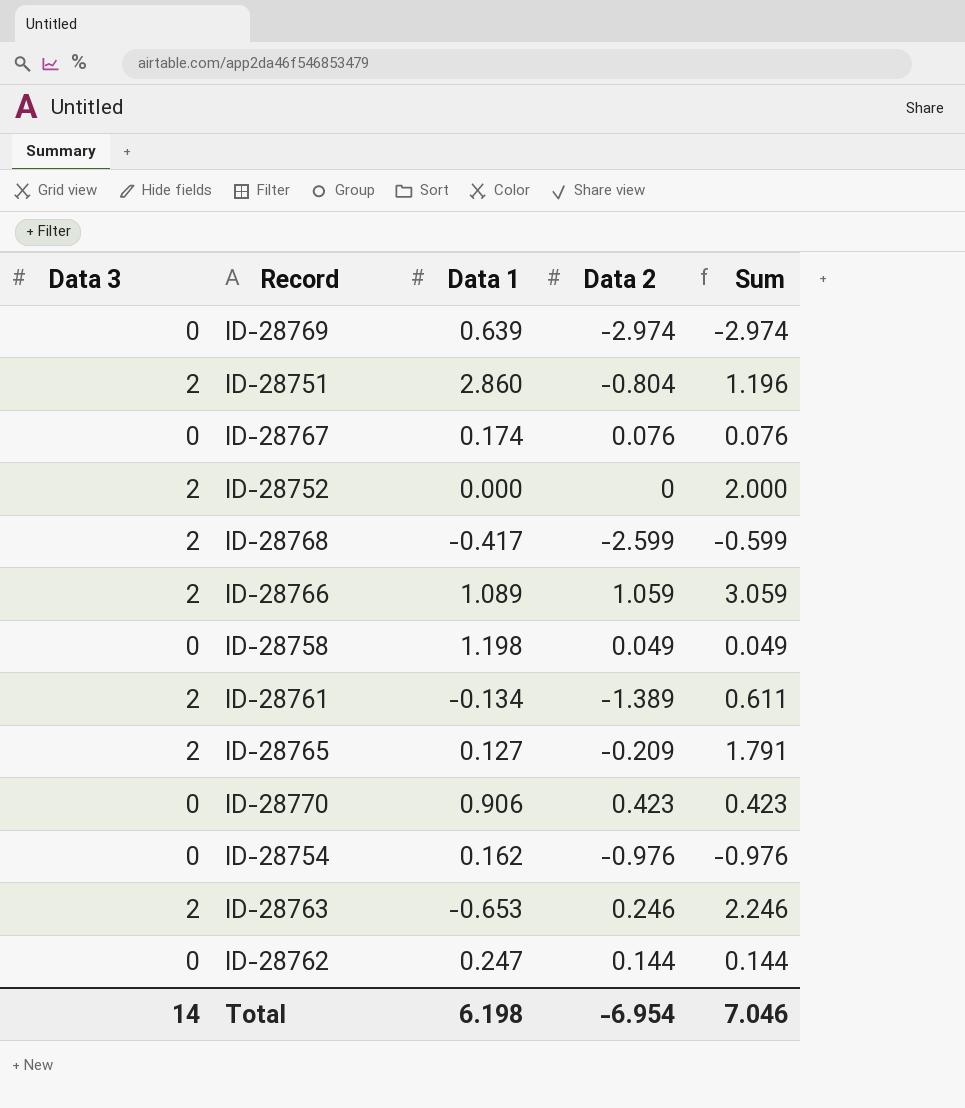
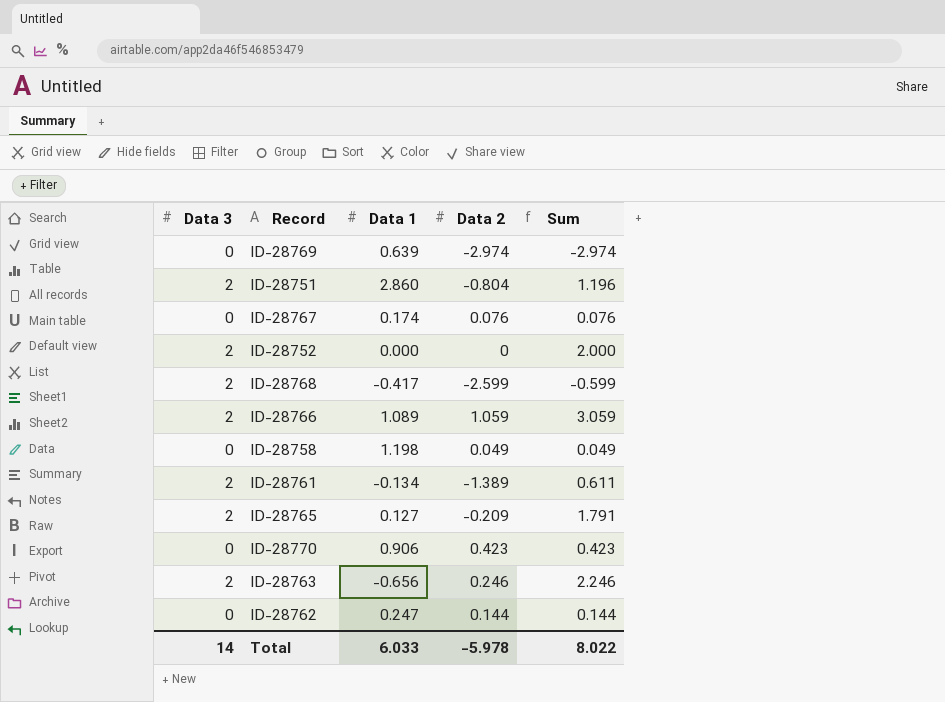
row ID-28754: 0 | 0.162 | -0.976 | -0.976 -> none
ID-28763 | Data 1: -0.653 -> -0.656
Total | Data 1: 6.198 -> 6.033
Total | Data 2: -6.954 -> -5.978
Total | Sum: 7.046 -> 8.022

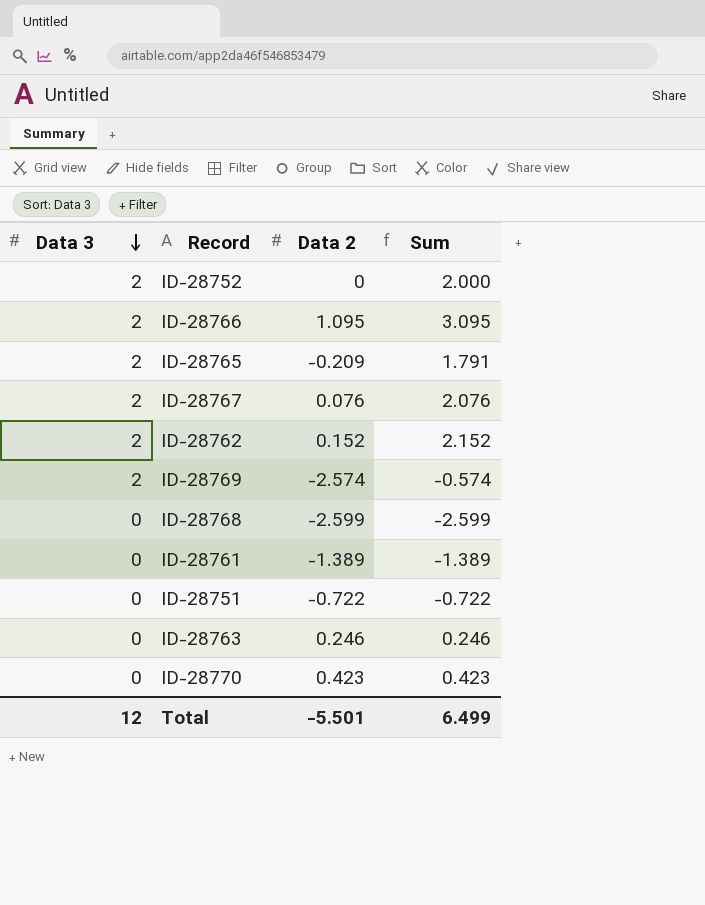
row order: none -> Data 3 descending
column Data 1 | position: 3 -> none
row ID-28758: 0 | 1.198 | 0.049 | 0.049 -> none
ID-28766 | Data 2: 1.059 -> 1.095
ID-28766 | Sum: 3.059 -> 3.095
ID-28767 | Data 3: 0 -> 2
ID-28767 | Sum: 0.076 -> 2.076
ID-28762 | Data 3: 0 -> 2
ID-28762 | Data 2: 0.144 -> 0.152
ID-28762 | Sum: 0.144 -> 2.152
ID-28769 | Data 3: 0 -> 2
ID-28769 | Data 2: -2.974 -> -2.574
ID-28769 | Sum: -2.974 -> -0.574
ID-28768 | Data 3: 2 -> 0
ID-28768 | Sum: -0.599 -> -2.599
ID-28761 | Data 3: 2 -> 0
ID-28761 | Sum: 0.611 -> -1.389
ID-28751 | Data 3: 2 -> 0
ID-28751 | Data 2: -0.804 -> -0.722
ID-28751 | Sum: 1.196 -> -0.722
ID-28763 | Data 3: 2 -> 0
ID-28763 | Sum: 2.246 -> 0.246
Total | Data 3: 14 -> 12
Total | Data 2: -5.978 -> -5.501
Total | Sum: 8.022 -> 6.499

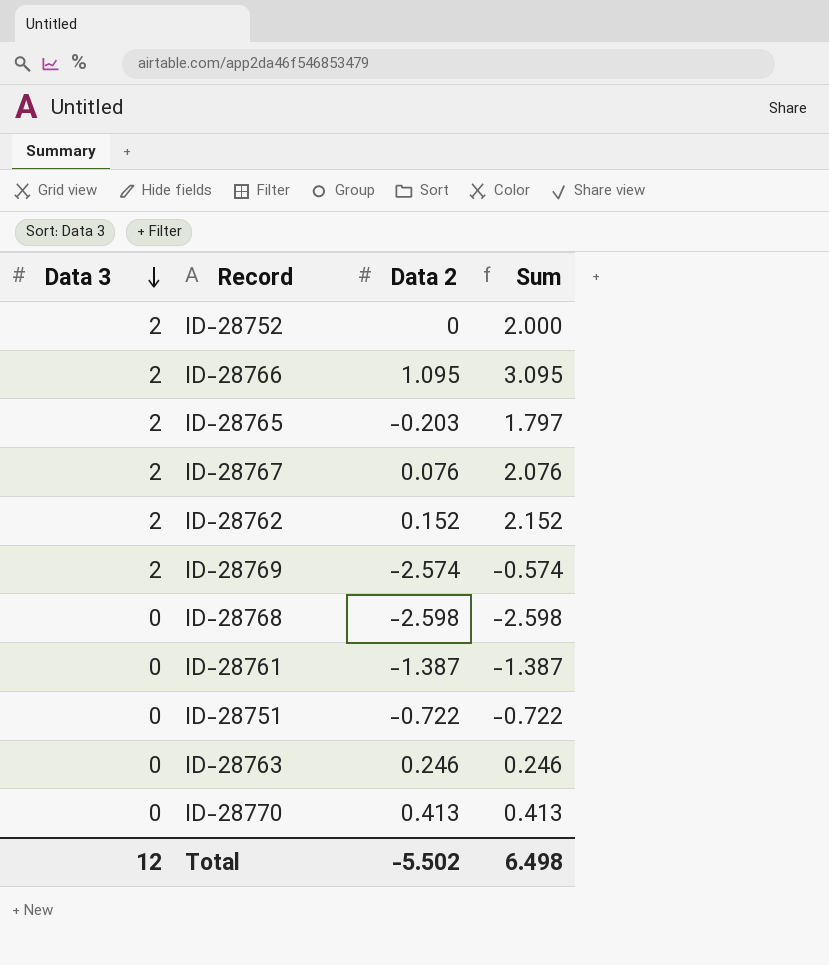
ID-28765 | Data 2: -0.209 -> -0.203
ID-28765 | Sum: 1.791 -> 1.797
ID-28768 | Data 2: -2.599 -> -2.598
ID-28768 | Sum: -2.599 -> -2.598
ID-28761 | Data 2: -1.389 -> -1.387
ID-28761 | Sum: -1.389 -> -1.387
ID-28770 | Data 2: 0.423 -> 0.413
ID-28770 | Sum: 0.423 -> 0.413
Total | Data 2: -5.501 -> -5.502
Total | Sum: 6.499 -> 6.498

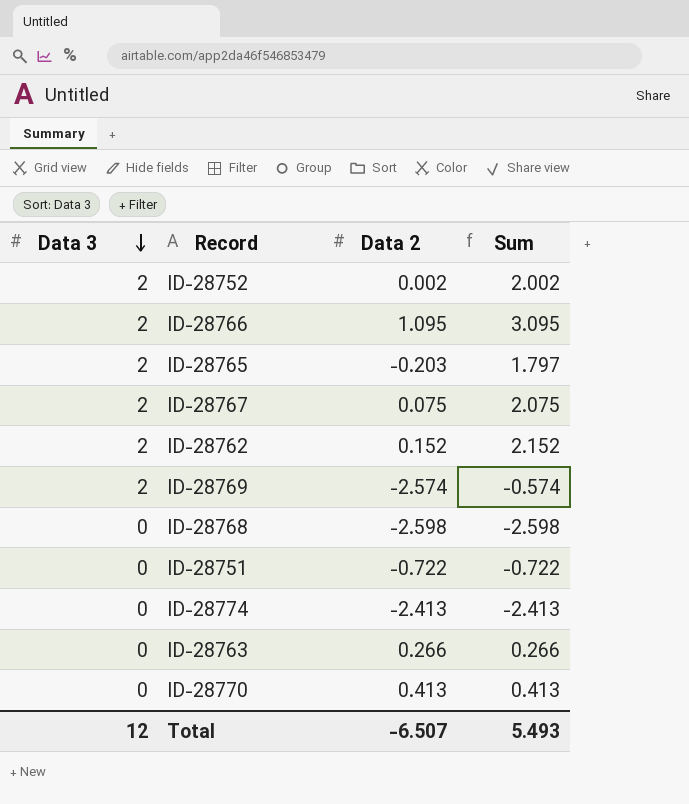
row ID-28761: 0 | -1.387 | -1.387 -> none
ID-28752 | Data 2: 0 -> 0.002
ID-28752 | Sum: 2.000 -> 2.002
ID-28767 | Data 2: 0.076 -> 0.075
ID-28767 | Sum: 2.076 -> 2.075
row ID-28774: none -> 0 | -2.413 | -2.413
ID-28763 | Data 2: 0.246 -> 0.266
ID-28763 | Sum: 0.246 -> 0.266
Total | Data 2: -5.502 -> -6.507
Total | Sum: 6.498 -> 5.493

